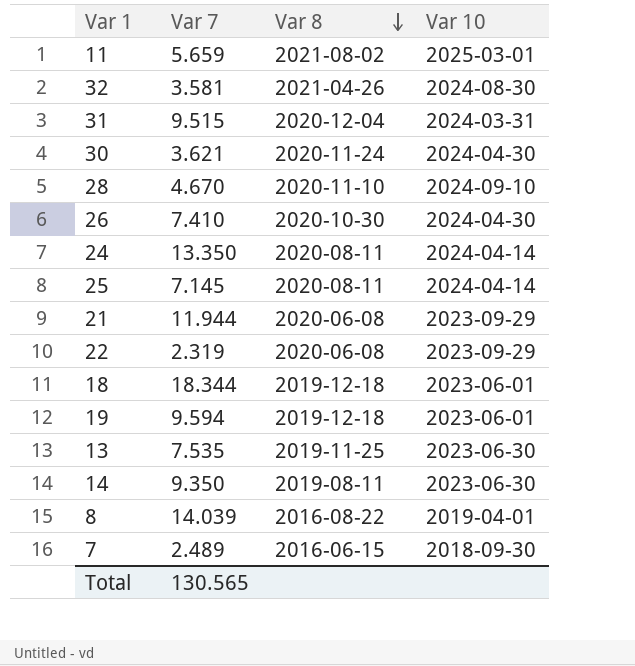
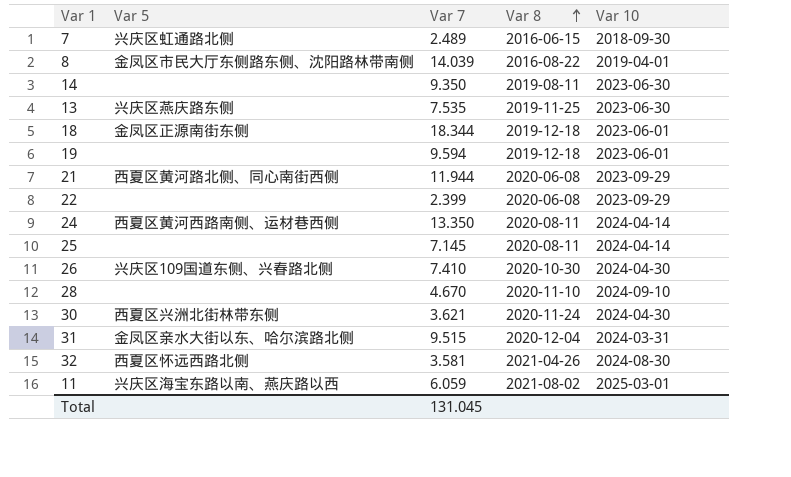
row order: Var 8 descending -> Var 8 ascending
column Var 5 | position: none -> 2
22 | Var 7: 2.319 -> 2.399
11 | Var 7: 5.659 -> 6.059
Total | Var 7: 130.565 -> 131.045

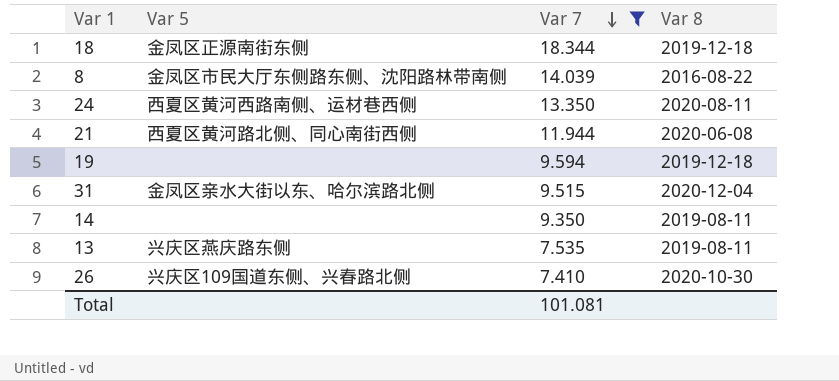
filter: none -> Var 7 >= 7.410
row order: Var 8 ascending -> Var 7 descending
column Var 10 | position: 5 -> none
13 | Var 8: 2019-11-25 -> 2019-08-11
Total | Var 7: 131.045 -> 101.081

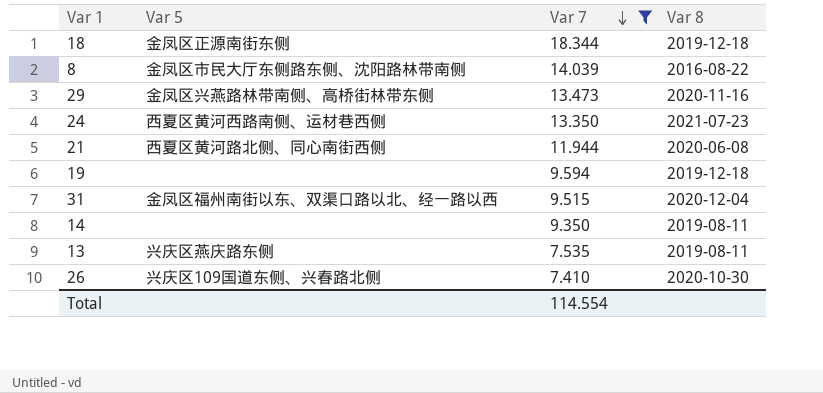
row 29: none -> 金凤区兴燕路林带南侧、高桥街林带东侧 | 13.473 | 2020-11-16
24 | Var 8: 2020-08-11 -> 2021-07-23
31 | Var 5: 金凤区亲水大街以东、哈尔滨路北侧 -> 金凤区福州南街以东、双渠口路以北、经一路以西
Total | Var 7: 101.081 -> 114.554

